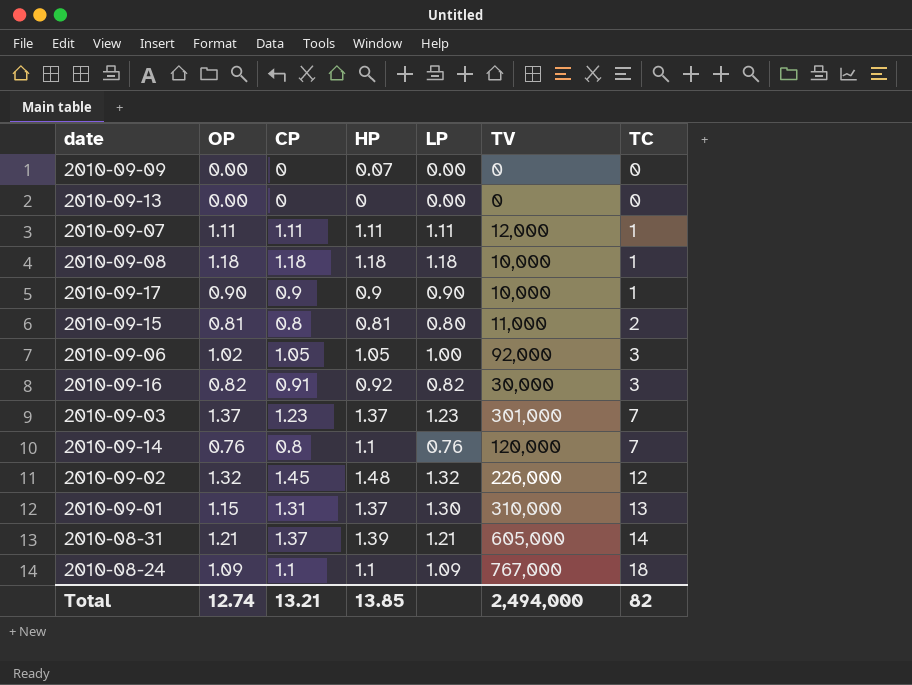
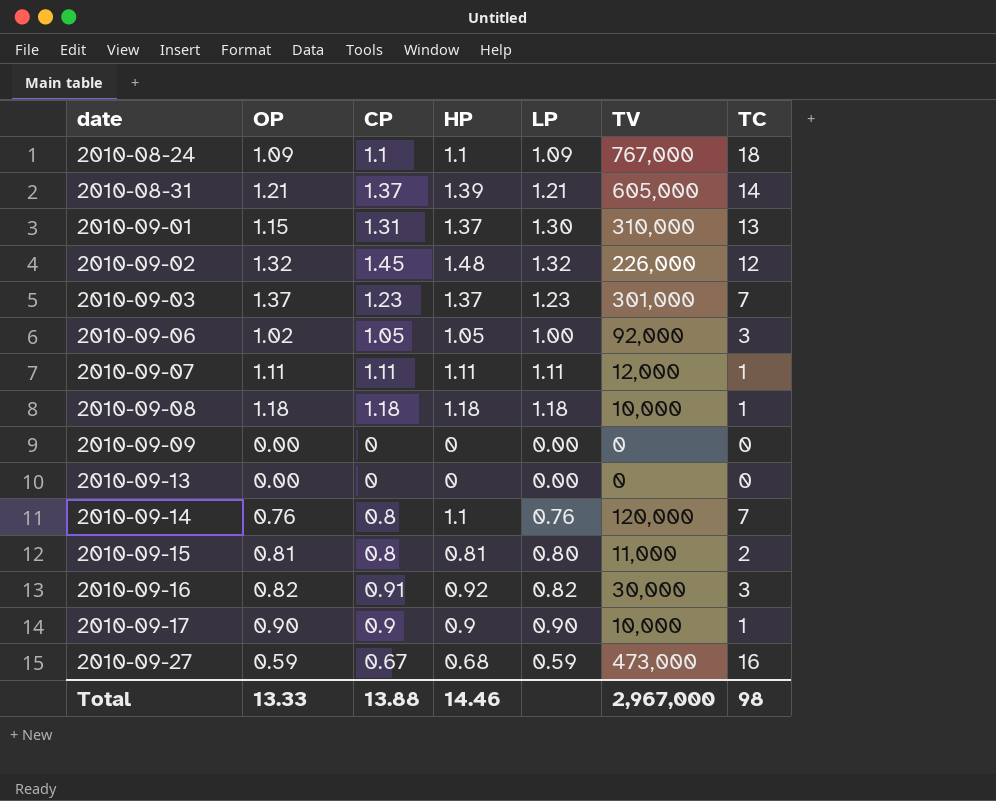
row order: TC ascending -> date ascending
2010-09-09 | HP: 0.07 -> 0
row 2010-09-27: none -> 0.59 | 0.67 | 0.68 | 0.59 | 473,000 | 16
Total | OP: 12.74 -> 13.33
Total | CP: 13.21 -> 13.88
Total | HP: 13.85 -> 14.46
Total | TV: 2,494,000 -> 2,967,000
Total | TC: 82 -> 98

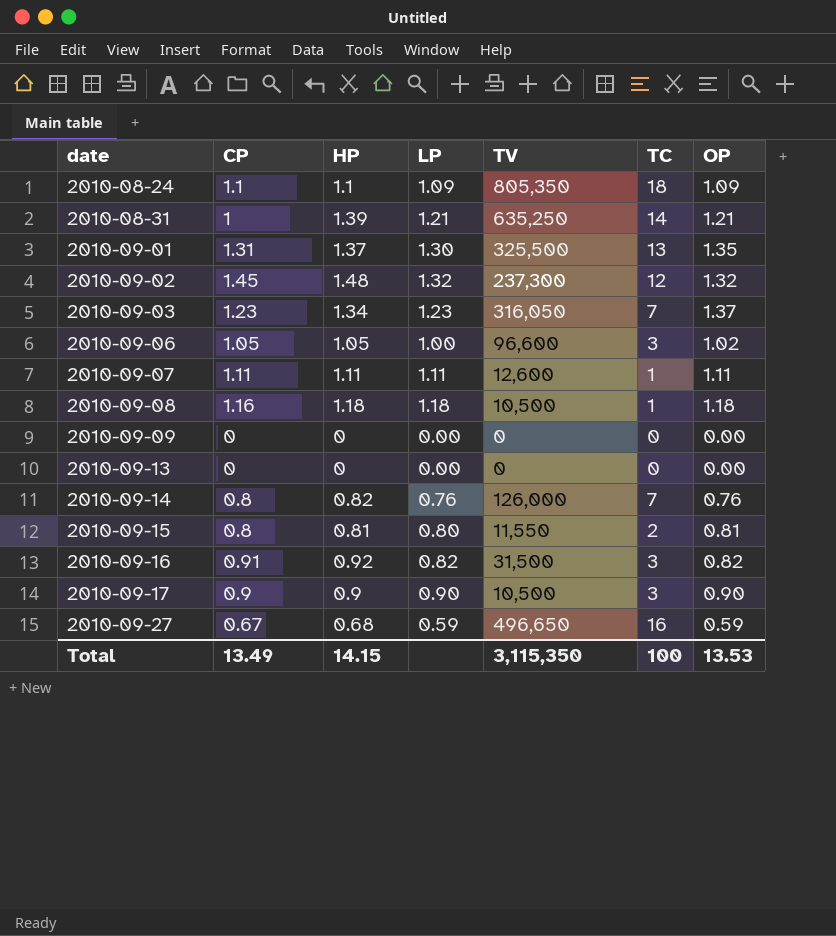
column OP | position: 2 -> 7
2010-08-24 | TV: 767,000 -> 805,350
2010-08-31 | CP: 1.37 -> 1
2010-08-31 | TV: 605,000 -> 635,250
2010-09-01 | TV: 310,000 -> 325,500
2010-09-01 | OP: 1.15 -> 1.35
2010-09-02 | TV: 226,000 -> 237,300
2010-09-03 | HP: 1.37 -> 1.34
2010-09-03 | TV: 301,000 -> 316,050
2010-09-06 | TV: 92,000 -> 96,600
2010-09-07 | TV: 12,000 -> 12,600
2010-09-08 | CP: 1.18 -> 1.16
2010-09-08 | TV: 10,000 -> 10,500
2010-09-14 | HP: 1.1 -> 0.82
2010-09-14 | TV: 120,000 -> 126,000
2010-09-15 | TV: 11,000 -> 11,550
2010-09-16 | TV: 30,000 -> 31,500
2010-09-17 | TV: 10,000 -> 10,500
2010-09-17 | TC: 1 -> 3
2010-09-27 | TV: 473,000 -> 496,650
Total | CP: 13.88 -> 13.49
Total | HP: 14.46 -> 14.15
Total | TV: 2,967,000 -> 3,115,350
Total | TC: 98 -> 100
Total | OP: 13.33 -> 13.53

